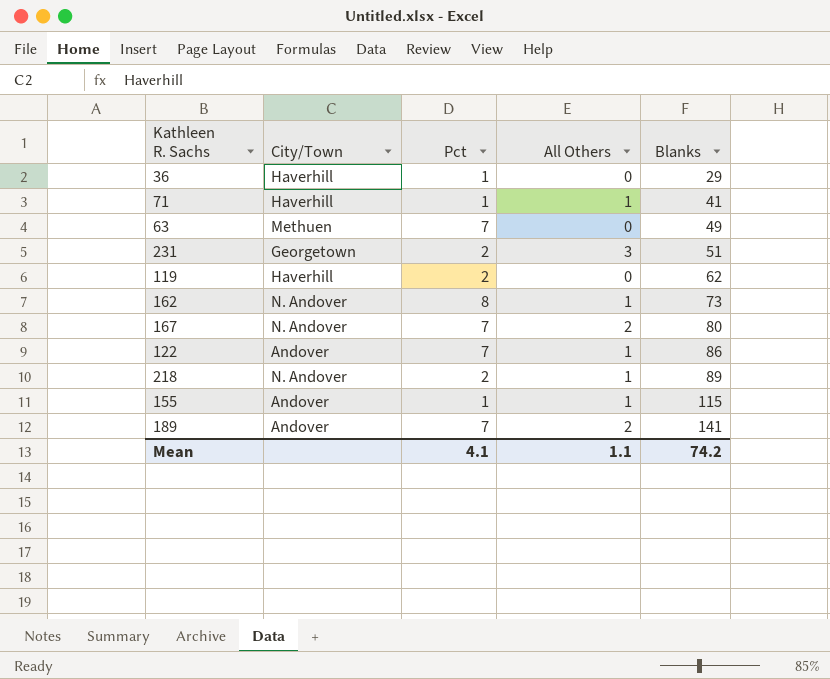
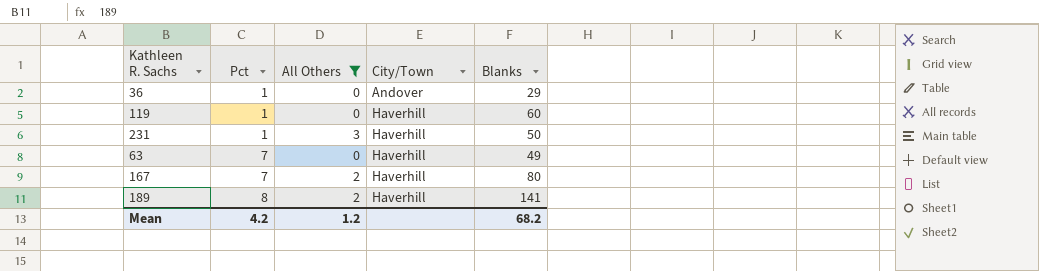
filter: none -> All Others != 1
row order: Blanks ascending -> Pct ascending
column City/Town | position: 2 -> 4
36 | City/Town: Haverhill -> Andover
119 | Pct: 2 -> 1
119 | Blanks: 62 -> 60
231 | Pct: 2 -> 1
231 | City/Town: Georgetown -> Haverhill
231 | Blanks: 51 -> 50
63 | City/Town: Methuen -> Haverhill
167 | City/Town: N. Andover -> Haverhill
189 | Pct: 7 -> 8
189 | City/Town: Andover -> Haverhill
Mean | Pct: 4.1 -> 4.2
Mean | All Others: 1.1 -> 1.2
Mean | Blanks: 74.2 -> 68.2

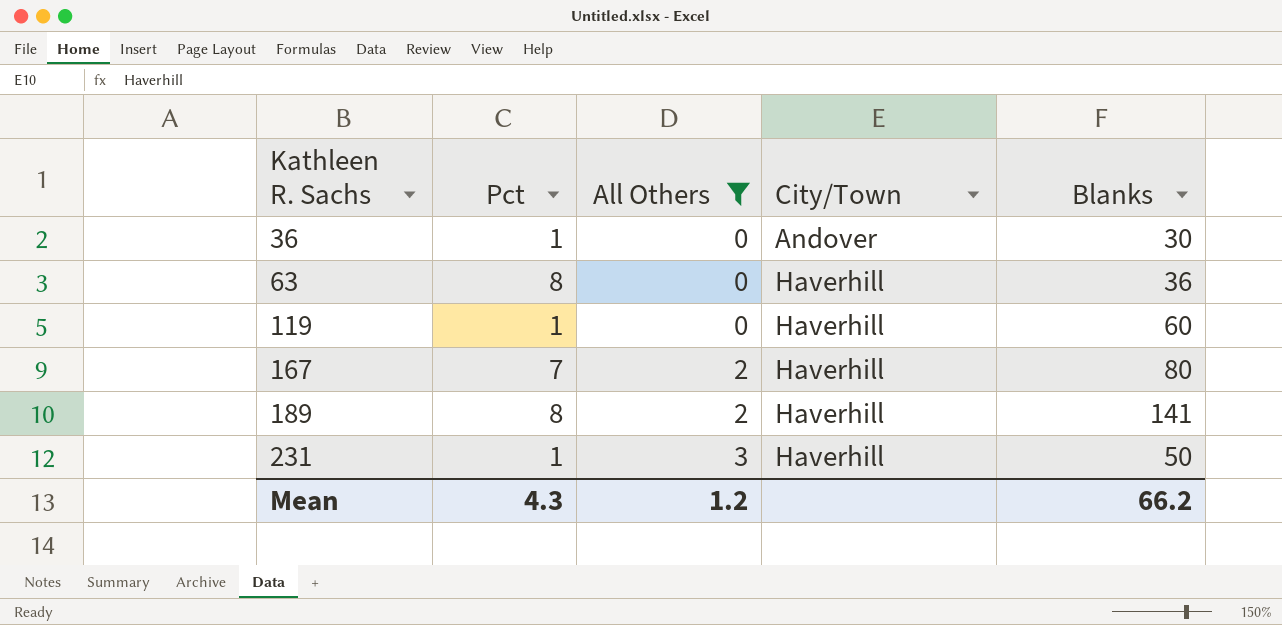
row order: Pct ascending -> Kathleen R. Sachs ascending
36 | Blanks: 29 -> 30
63 | Pct: 7 -> 8
63 | Blanks: 49 -> 36
Mean | Pct: 4.2 -> 4.3
Mean | Blanks: 68.2 -> 66.2

